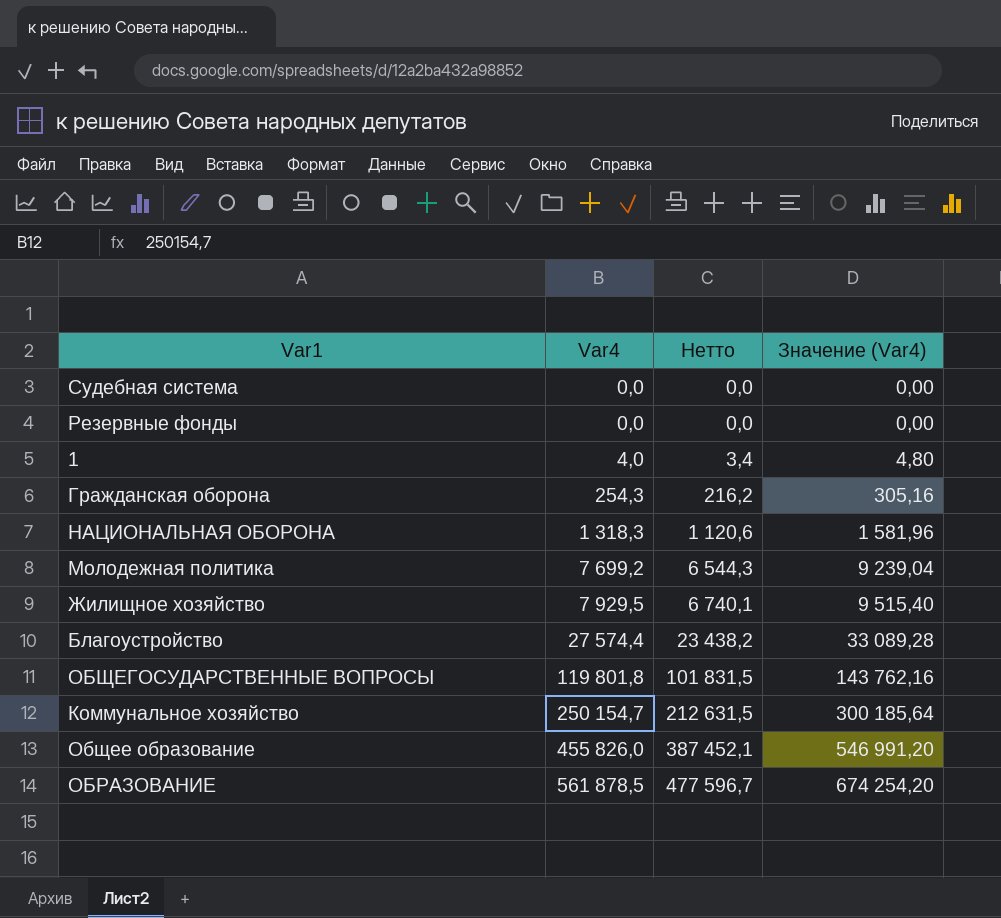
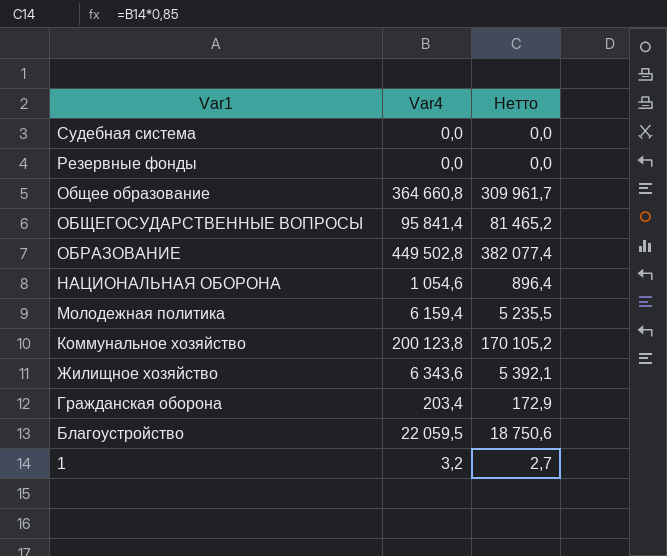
row order: Var4 ascending -> Var1 descending
column Значение (Var4) | formula: [Var4] * 1,2 -> none
Общее образование | Var4: 455 826,0 -> 364 660,8
Общее образование | Нетто: 387 452,1 -> 309 961,7
ОБЩЕГОСУДАРСТВЕННЫЕ ВОПРОСЫ | Var4: 119 801,8 -> 95 841,4
ОБЩЕГОСУДАРСТВЕННЫЕ ВОПРОСЫ | Нетто: 101 831,5 -> 81 465,2
ОБРАЗОВАНИЕ | Var4: 561 878,5 -> 449 502,8
ОБРАЗОВАНИЕ | Нетто: 477 596,7 -> 382 077,4
НАЦИОНАЛЬНАЯ ОБОРОНА | Var4: 1 318,3 -> 1 054,6
НАЦИОНАЛЬНАЯ ОБОРОНА | Нетто: 1 120,6 -> 896,4
Молодежная политика | Var4: 7 699,2 -> 6 159,4
Молодежная политика | Нетто: 6 544,3 -> 5 235,5
Коммунальное хозяйство | Var4: 250 154,7 -> 200 123,8
Коммунальное хозяйство | Нетто: 212 631,5 -> 170 105,2
Жилищное хозяйство | Var4: 7 929,5 -> 6 343,6
Жилищное хозяйство | Нетто: 6 740,1 -> 5 392,1
Гражданская оборона | Var4: 254,3 -> 203,4
Гражданская оборона | Нетто: 216,2 -> 172,9
Благоустройство | Var4: 27 574,4 -> 22 059,5
Благоустройство | Нетто: 23 438,2 -> 18 750,6
1 | Var4: 4,0 -> 3,2
1 | Нетто: 3,4 -> 2,7

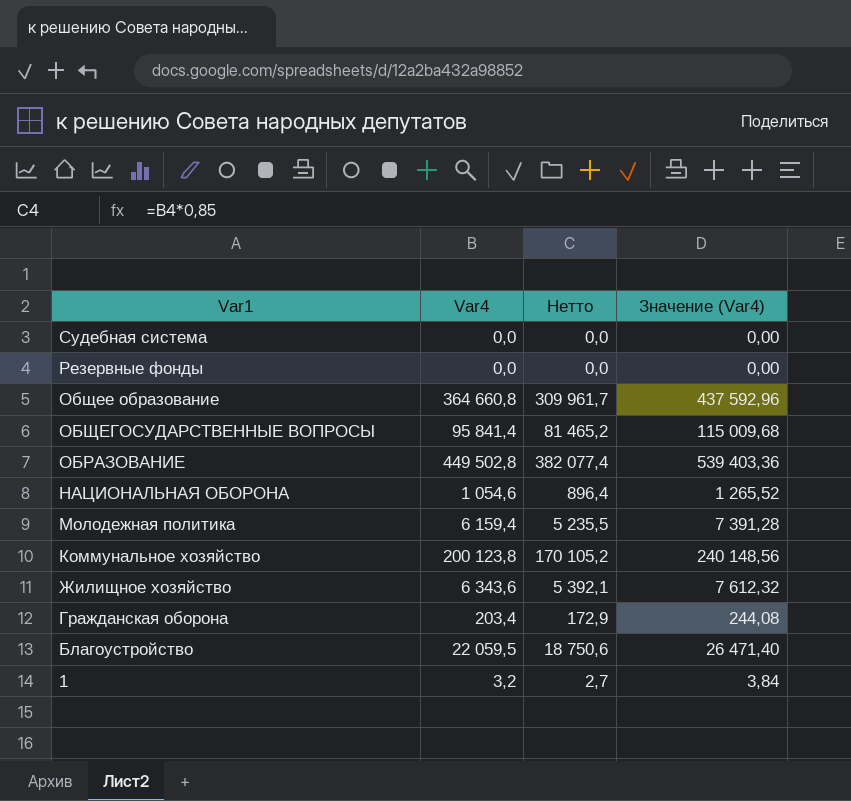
column Значение (Var4) | formula: none -> [Var4] * 1,2

